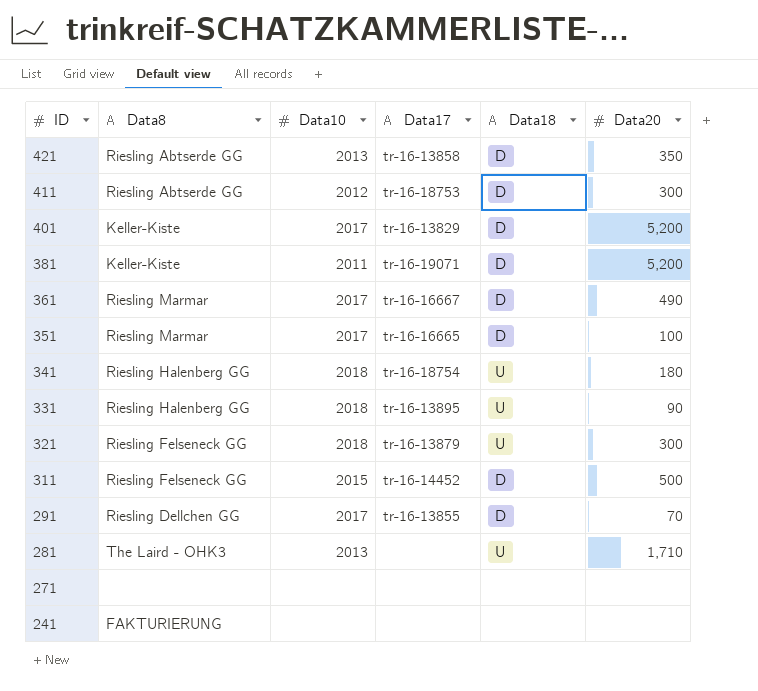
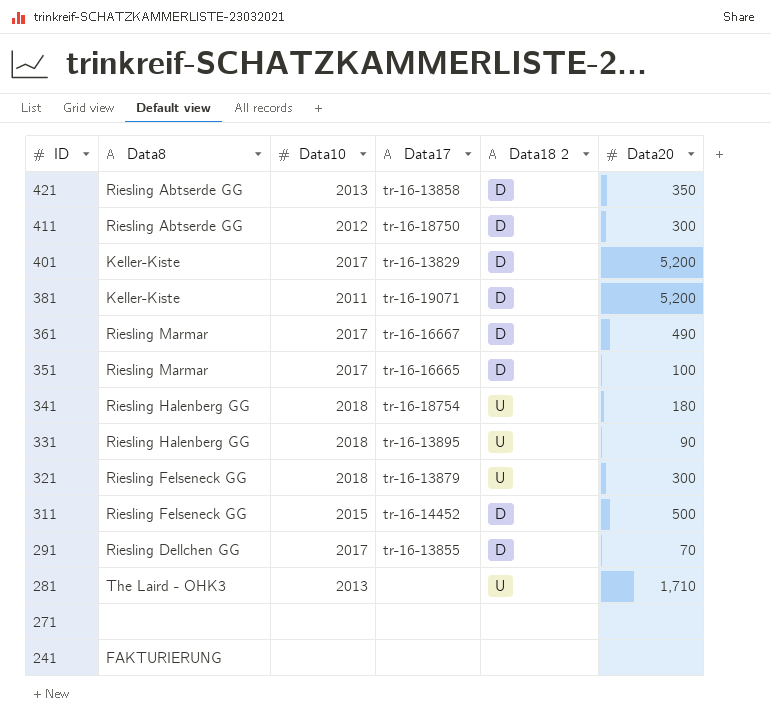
column name: Data18 -> Data18 2
411 | Data17: tr-16-18753 -> tr-16-18750

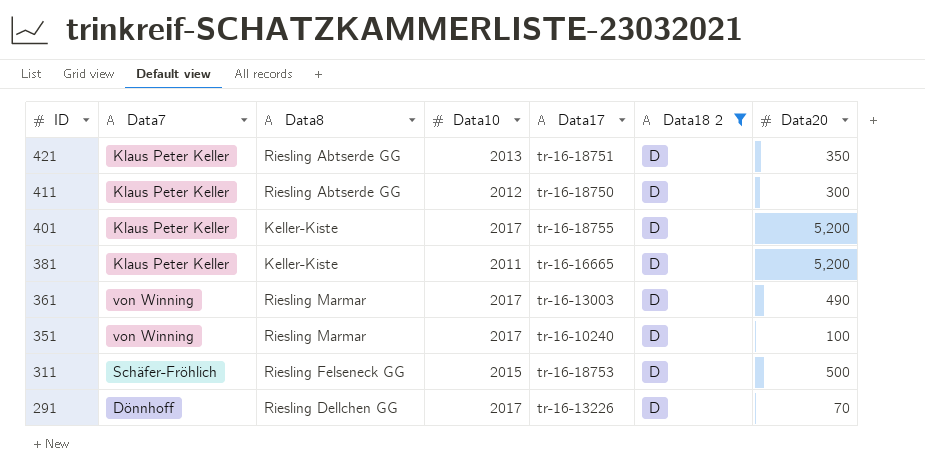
filter: none -> Data18 2 = D
column Data7 | position: none -> 2
421 | Data17: tr-16-13858 -> tr-16-18751
401 | Data17: tr-16-13829 -> tr-16-18755
381 | Data17: tr-16-19071 -> tr-16-16665
361 | Data17: tr-16-16667 -> tr-16-13003
351 | Data17: tr-16-16665 -> tr-16-10240
311 | Data17: tr-16-14452 -> tr-16-18753
291 | Data17: tr-16-13855 -> tr-16-13226

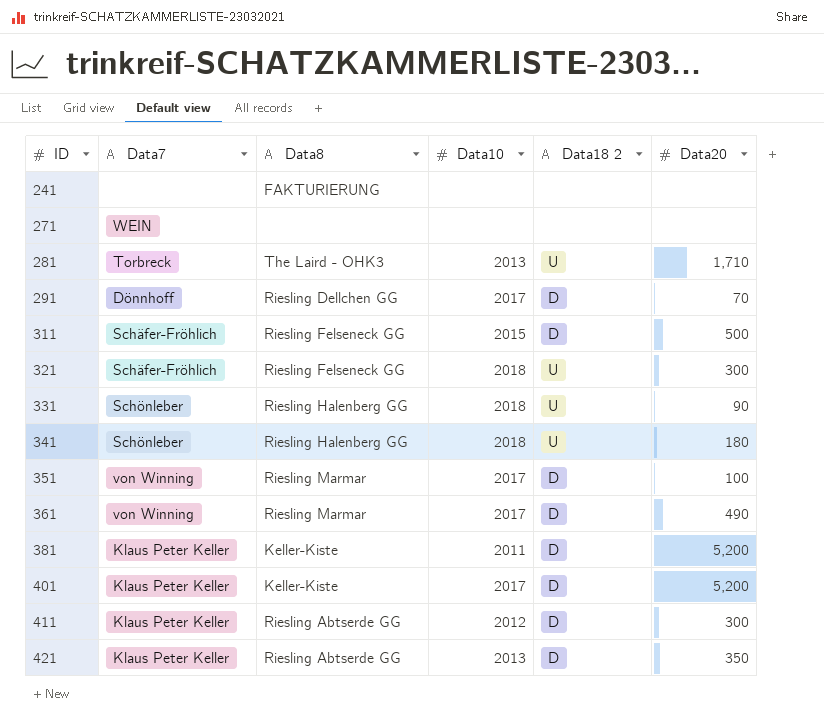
filter: Data18 2 = D -> none
row order: ID descending -> ID ascending
column Data17 | position: 5 -> none

